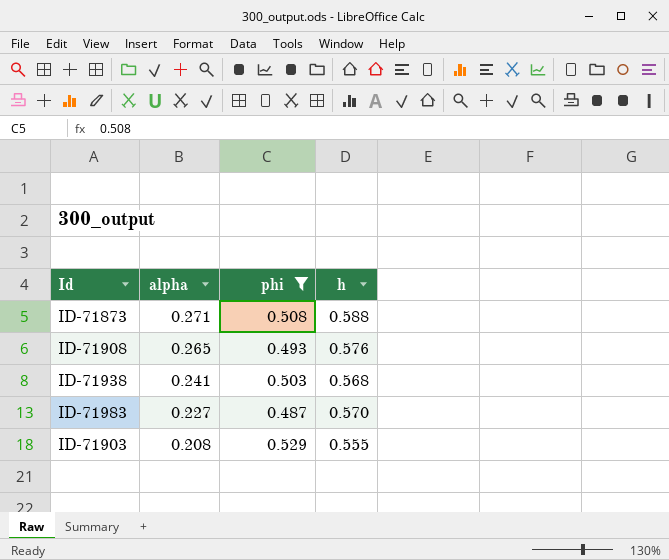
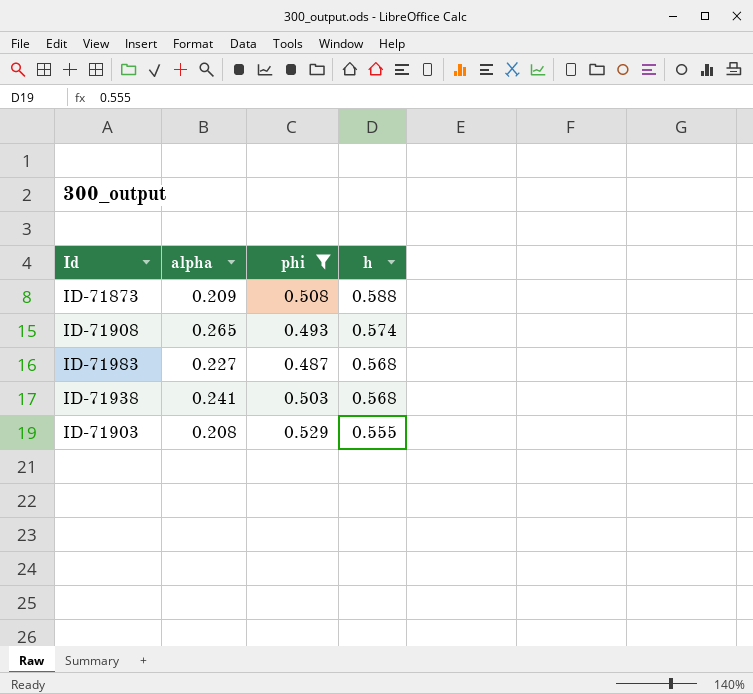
row order: alpha descending -> h descending
ID-71873 | alpha: 0.271 -> 0.209
ID-71908 | h: 0.576 -> 0.574
ID-71983 | h: 0.570 -> 0.568

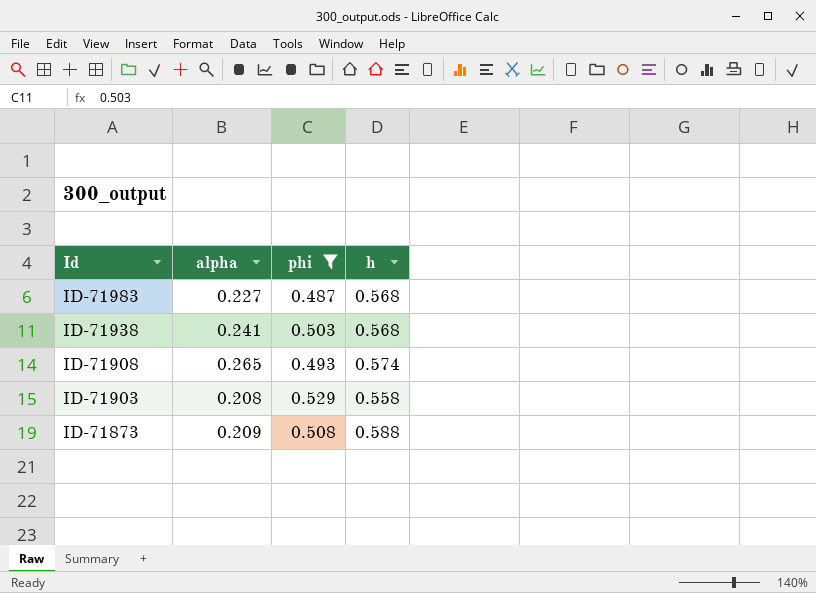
row order: h descending -> Id descending
ID-71903 | h: 0.555 -> 0.558

